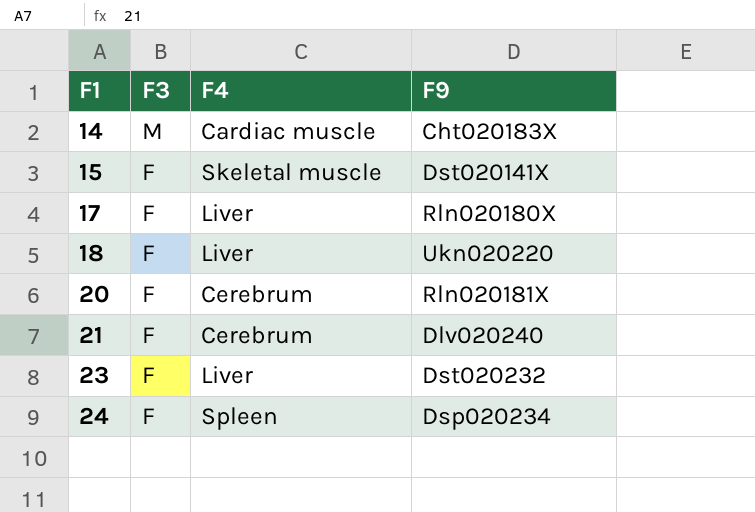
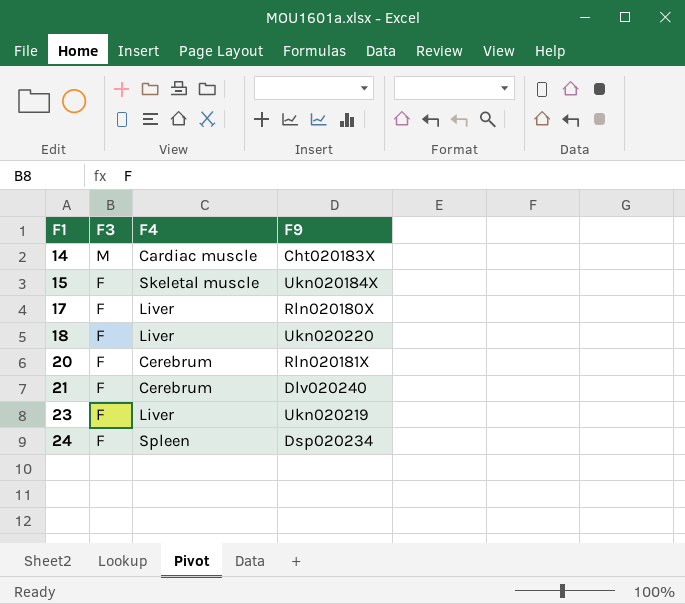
15 | F9: Dst020141X -> Ukn020184X
23 | F9: Dst020232 -> Ukn020219

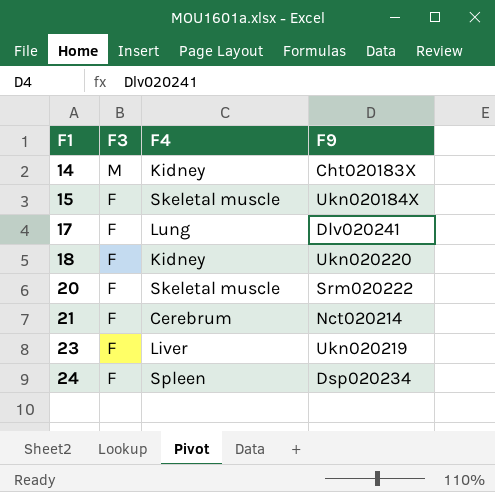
14 | F4: Cardiac muscle -> Kidney
17 | F4: Liver -> Lung
17 | F9: Rln020180X -> Dlv020241
18 | F4: Liver -> Kidney
20 | F4: Cerebrum -> Skeletal muscle
20 | F9: Rln020181X -> Srm020222
21 | F9: Dlv020240 -> Nct020214

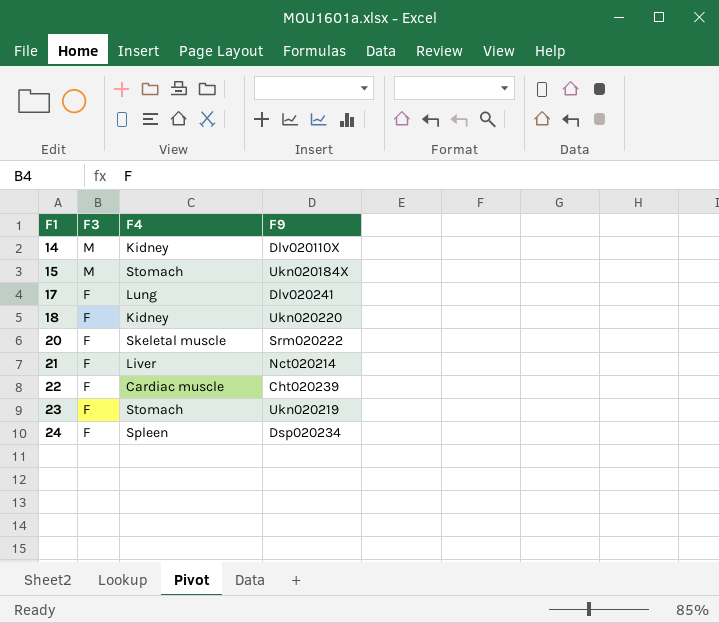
14 | F9: Cht020183X -> Dlv020110X
15 | F3: F -> M
15 | F4: Skeletal muscle -> Stomach
21 | F4: Cerebrum -> Liver
row 22: none -> F | Cardiac muscle | Cht020239
23 | F4: Liver -> Stomach

